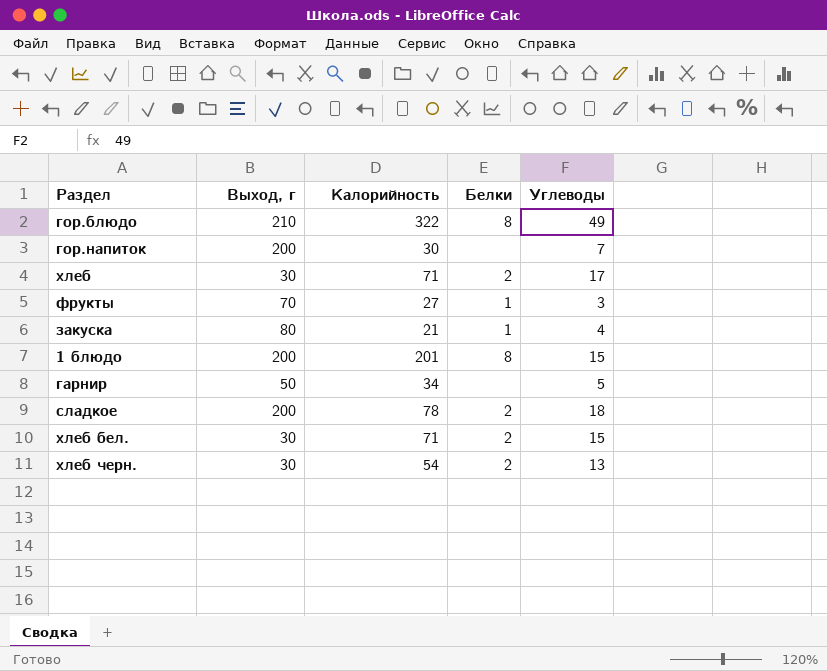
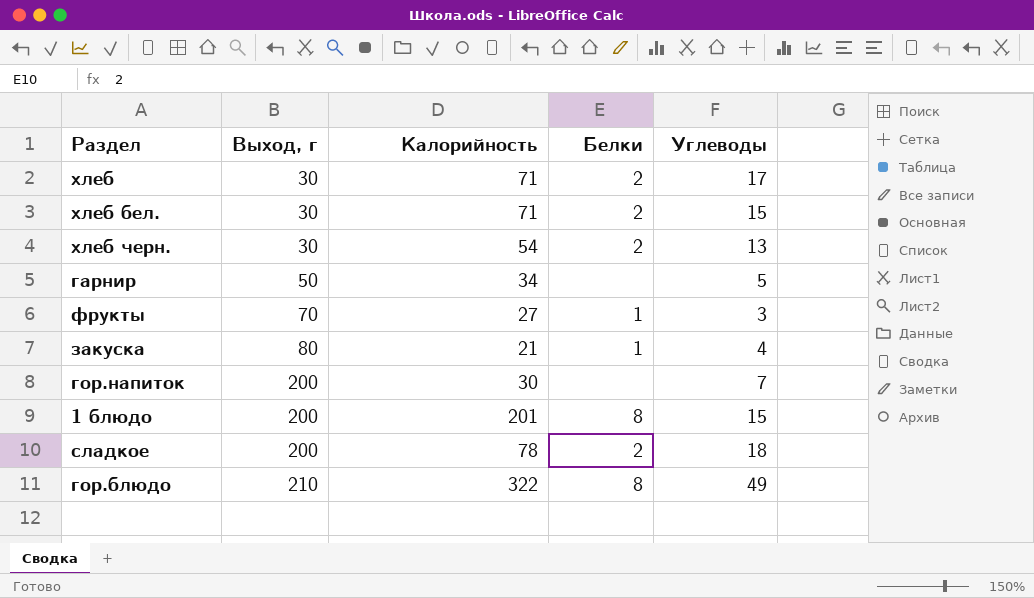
row order: none -> Выход, г ascending

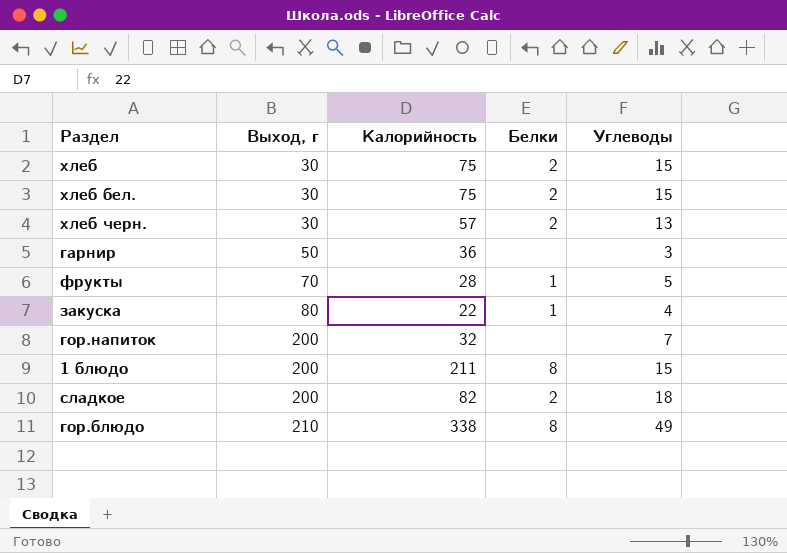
хлеб | Калорийность: 71 -> 75
хлеб | Углеводы: 17 -> 15
хлеб бел. | Калорийность: 71 -> 75
хлеб черн. | Калорийность: 54 -> 57
гарнир | Калорийность: 34 -> 36
гарнир | Углеводы: 5 -> 3
фрукты | Калорийность: 27 -> 28
фрукты | Углеводы: 3 -> 5
закуска | Калорийность: 21 -> 22
гор.напиток | Калорийность: 30 -> 32
1 блюдо | Калорийность: 201 -> 211
сладкое | Калорийность: 78 -> 82
гор.блюдо | Калорийность: 322 -> 338

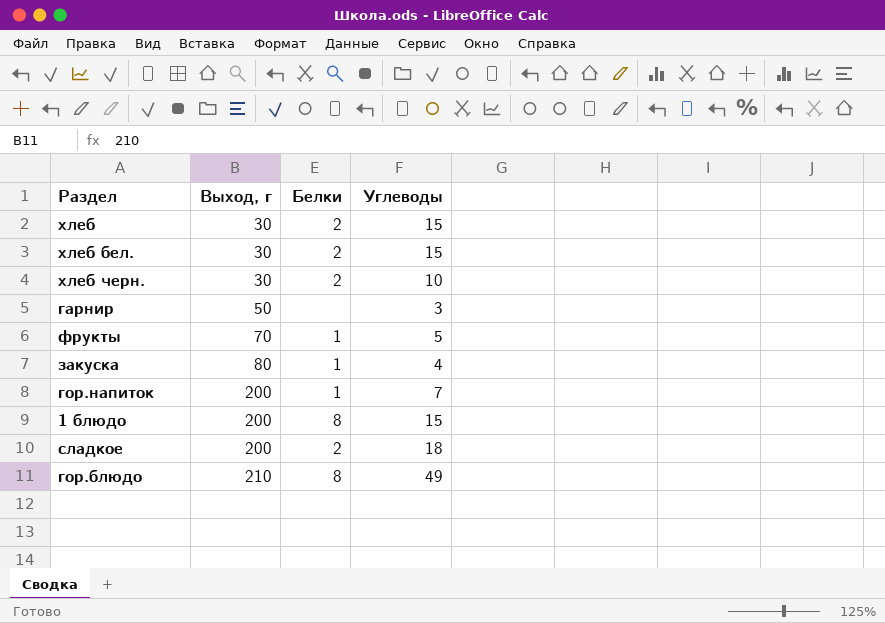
column Калорийность | position: 3 -> none
хлеб черн. | Углеводы: 13 -> 10
гор.напиток | Белки: none -> 1

